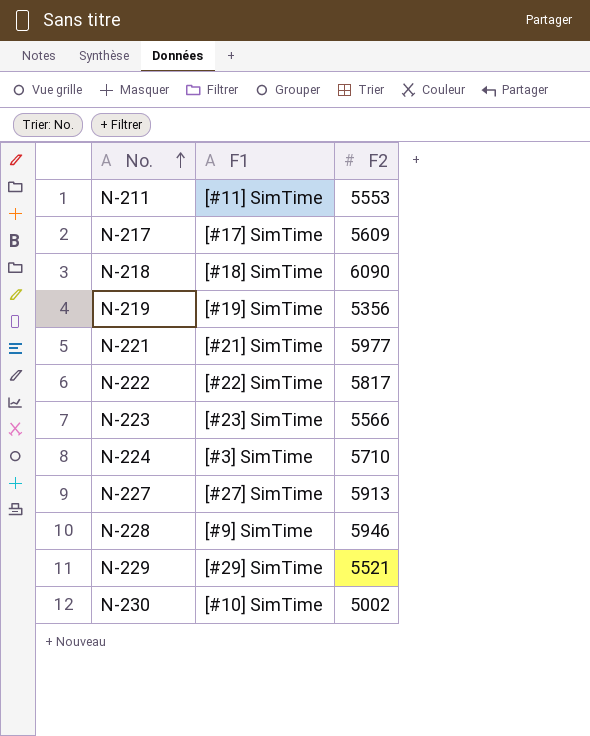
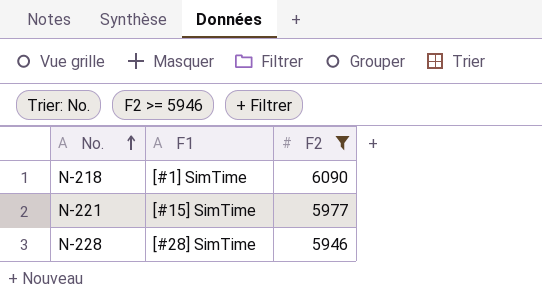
filter: none -> F2 >= 5946
N-218 | F1: [#18] SimTime -> [#1] SimTime
N-221 | F1: [#21] SimTime -> [#15] SimTime
N-228 | F1: [#9] SimTime -> [#28] SimTime

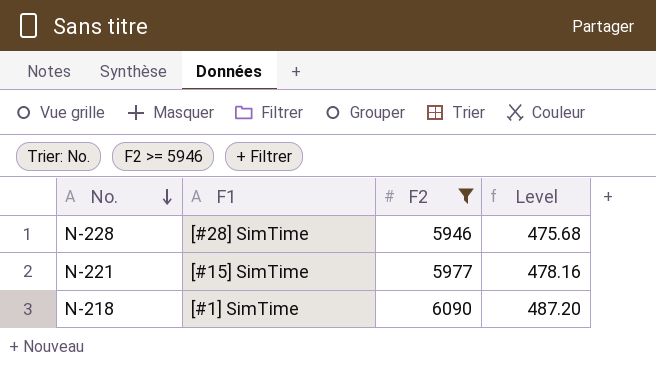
row order: No. ascending -> No. descending
column Level | formula: none -> [F2] * 0.08

